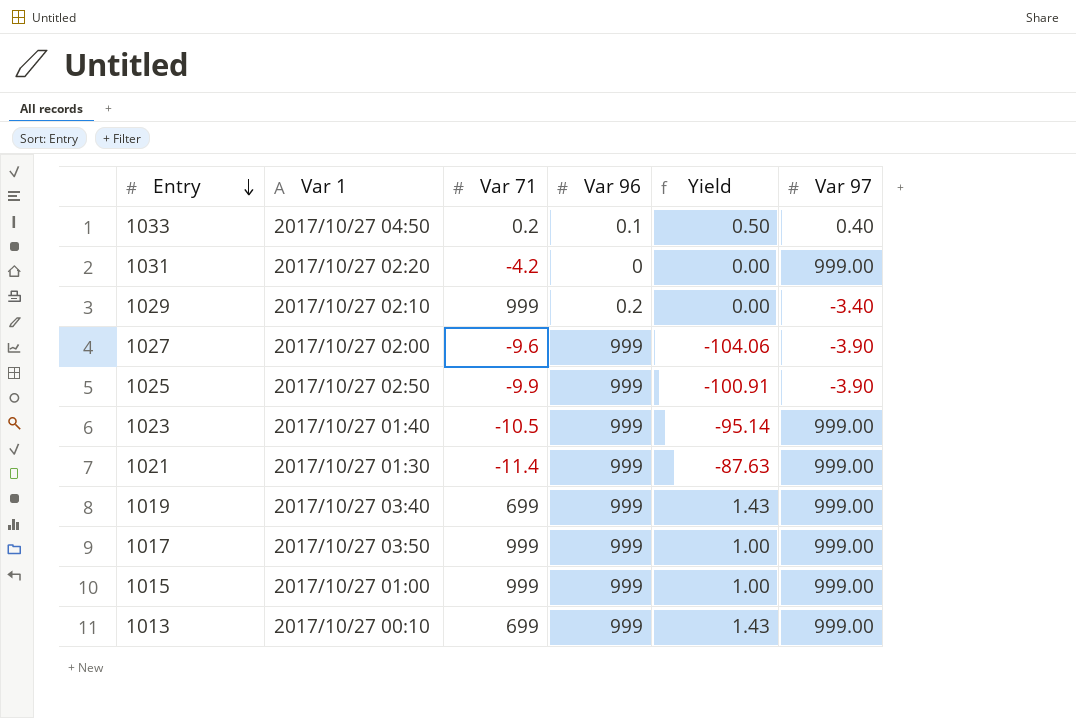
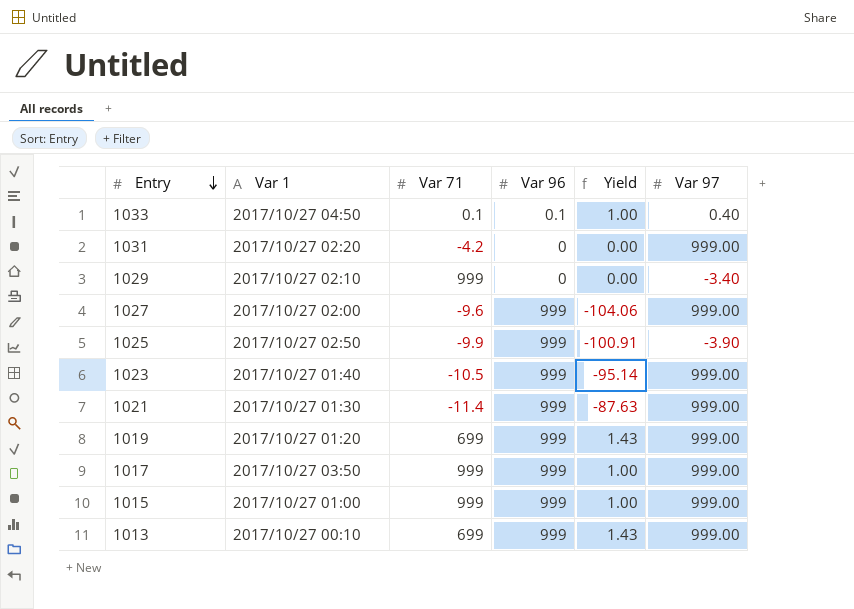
1033 | Var 71: 0.2 -> 0.1
1033 | Yield: 0.50 -> 1.00
1029 | Var 96: 0.2 -> 0
1027 | Var 97: -3.90 -> 999.00
1019 | Var 1: 2017/10/27 03:40 -> 2017/10/27 01:20

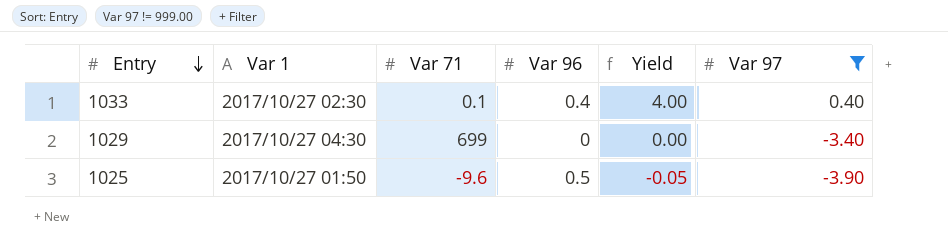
filter: none -> Var 97 != 999.00
1033 | Var 1: 2017/10/27 04:50 -> 2017/10/27 02:30
1033 | Var 96: 0.1 -> 0.4
1033 | Yield: 1.00 -> 4.00
1029 | Var 1: 2017/10/27 02:10 -> 2017/10/27 04:30
1029 | Var 71: 999 -> 699
1025 | Var 1: 2017/10/27 02:50 -> 2017/10/27 01:50
1025 | Var 71: -9.9 -> -9.6
1025 | Var 96: 999 -> 0.5
1025 | Yield: -100.91 -> -0.05

